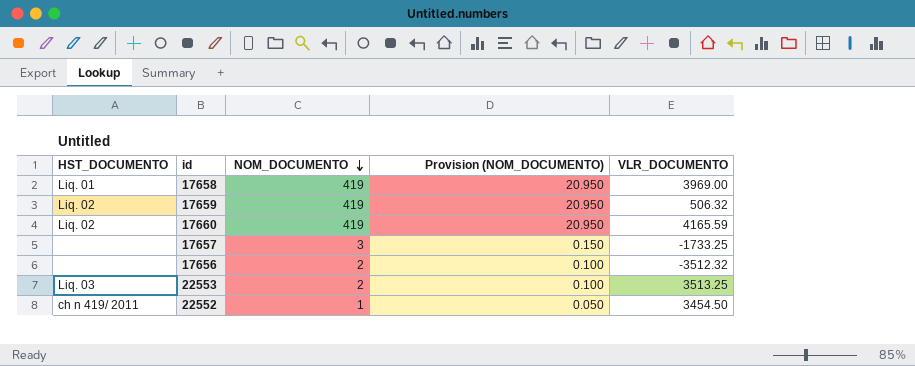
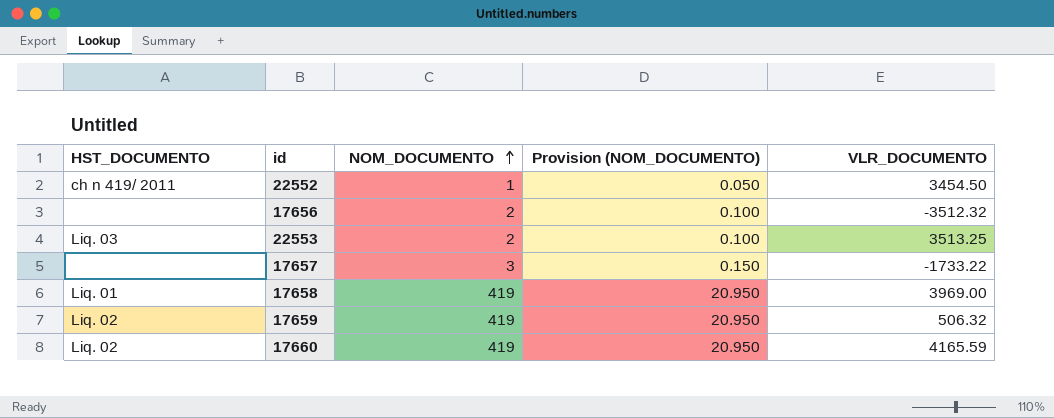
row order: NOM_DOCUMENTO descending -> NOM_DOCUMENTO ascending
17657 | VLR_DOCUMENTO: -1733.25 -> -1733.22

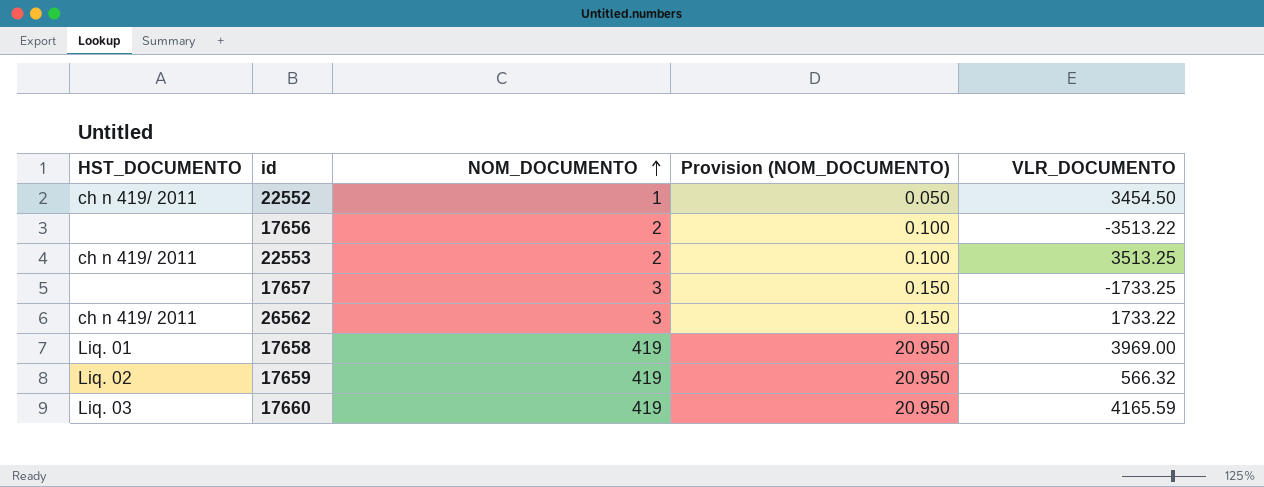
17656 | VLR_DOCUMENTO: -3512.32 -> -3513.22
22553 | HST_DOCUMENTO: Liq. 03 -> ch n 419/ 2011
17657 | VLR_DOCUMENTO: -1733.22 -> -1733.25
row 26562: none -> ch n 419/ 2011 | 3 | 0.150 | 1733.22
17659 | VLR_DOCUMENTO: 506.32 -> 566.32
17660 | HST_DOCUMENTO: Liq. 02 -> Liq. 03

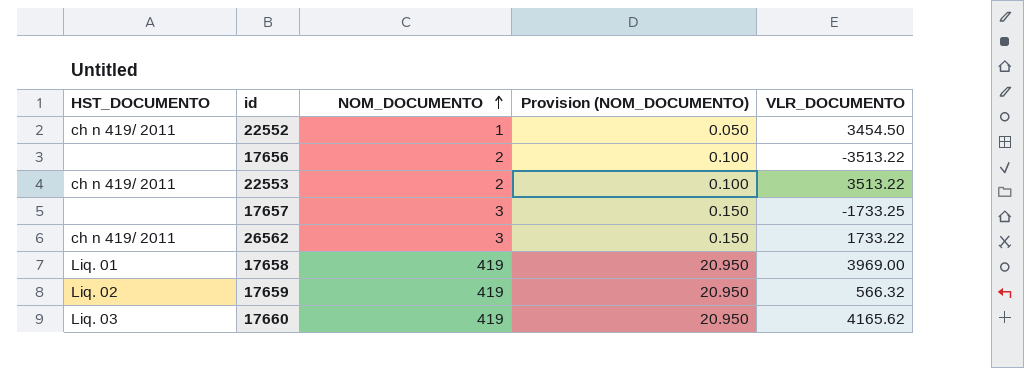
22553 | VLR_DOCUMENTO: 3513.25 -> 3513.22
17660 | VLR_DOCUMENTO: 4165.59 -> 4165.62

